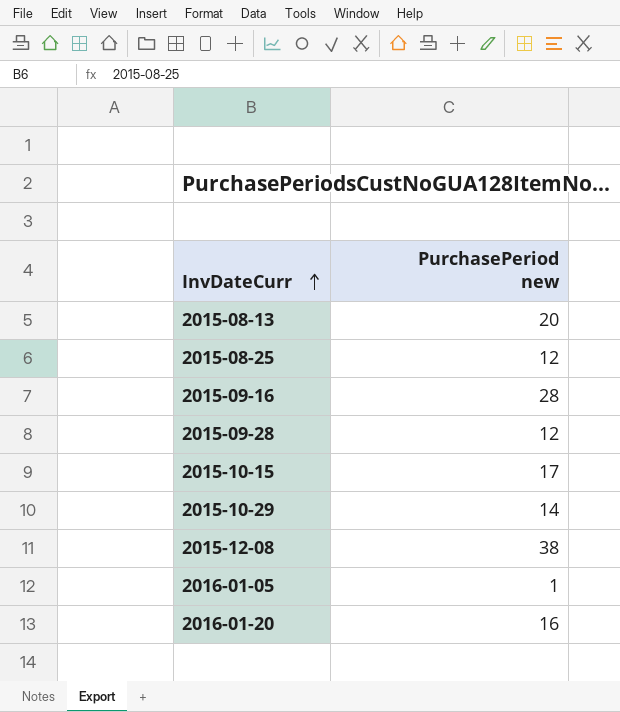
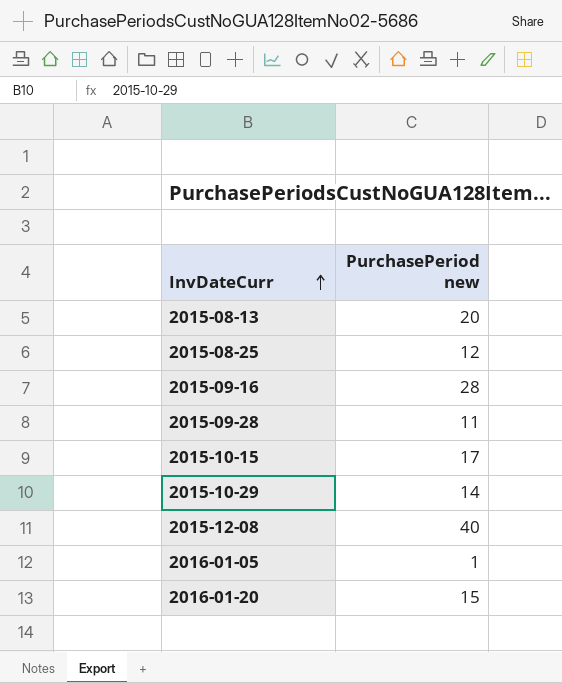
2015-09-28 | PurchasePeriod new: 12 -> 11
2015-12-08 | PurchasePeriod new: 38 -> 40
2016-01-20 | PurchasePeriod new: 16 -> 15

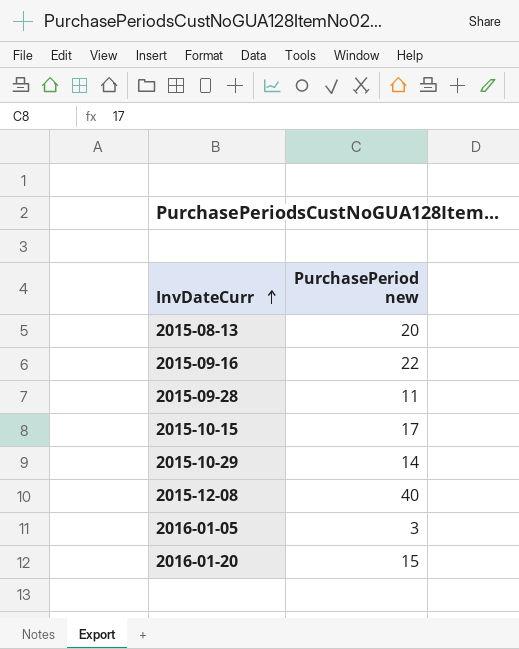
row 2015-08-25: 12 -> none
2015-09-16 | PurchasePeriod new: 28 -> 22
2016-01-05 | PurchasePeriod new: 1 -> 3

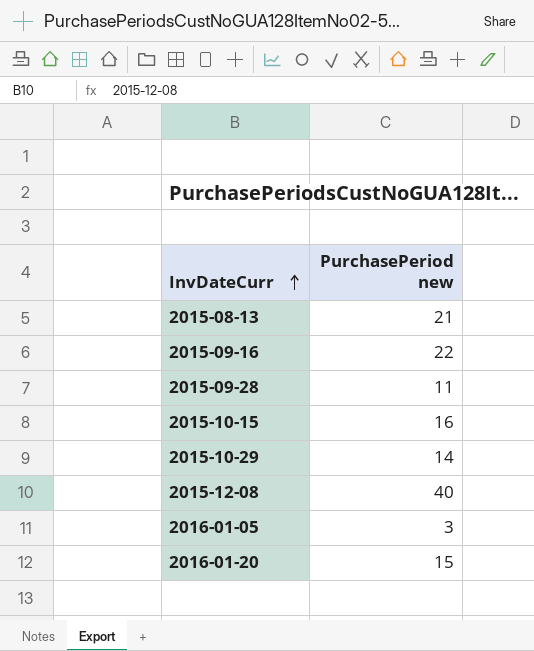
2015-08-13 | PurchasePeriod new: 20 -> 21
2015-10-15 | PurchasePeriod new: 17 -> 16

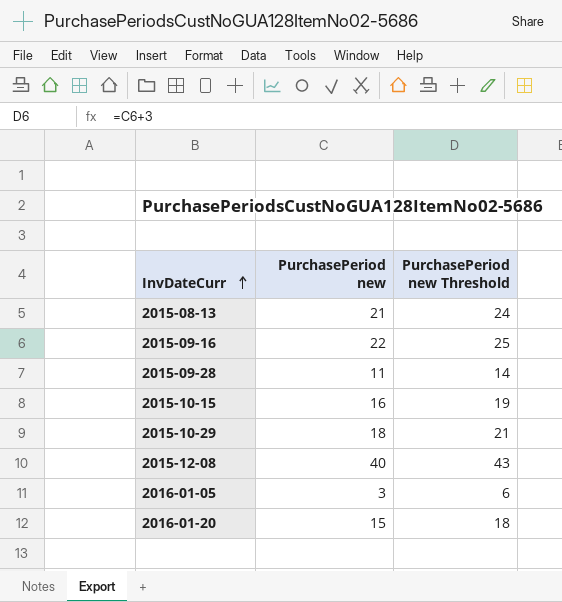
column PurchasePeriod new Threshold | formula: none -> [PurchasePeriod new] + 3
2015-10-29 | PurchasePeriod new: 14 -> 18

